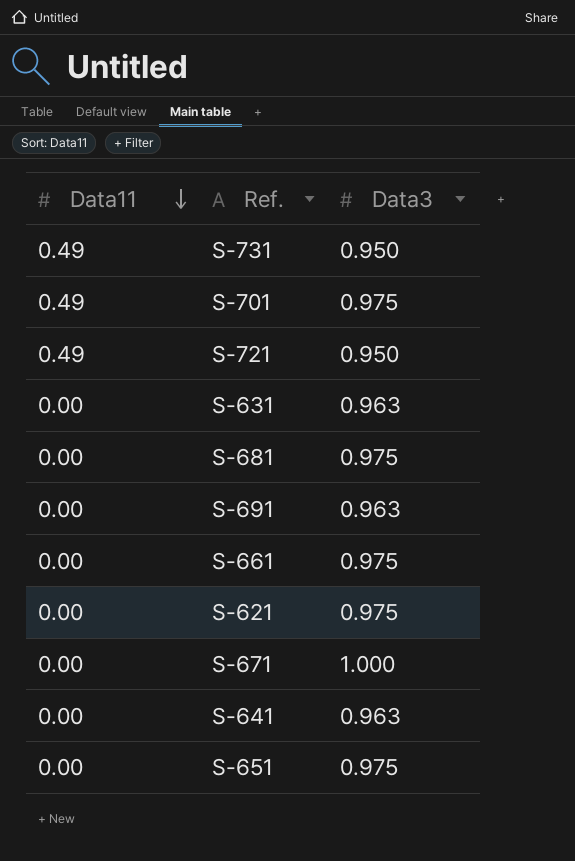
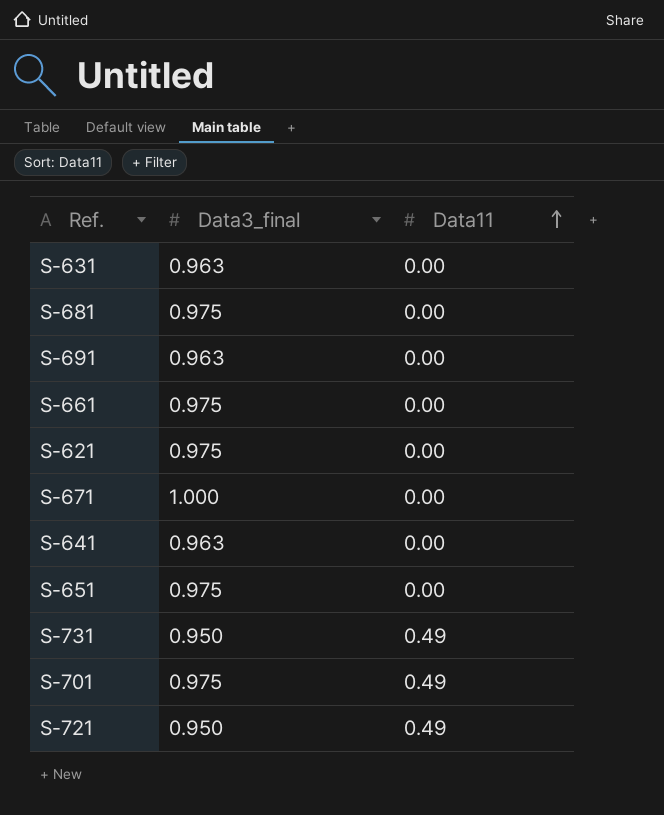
row order: Data11 descending -> Data11 ascending
column name: Data3 -> Data3_final
column Data11 | position: 1 -> 3

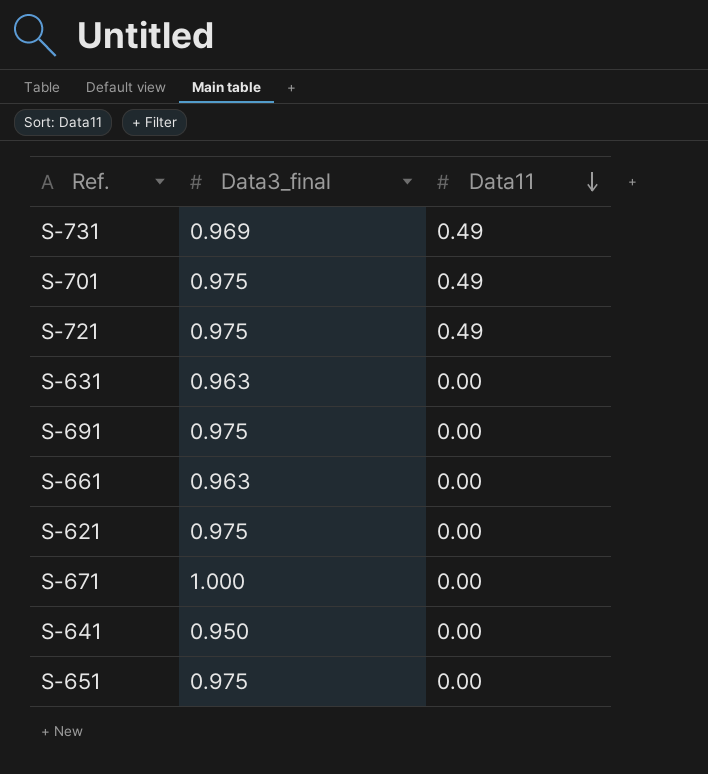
row order: Data11 ascending -> Data11 descending
row S-681: 0.975 | 0.00 -> none
S-731 | Data3_final: 0.950 -> 0.969
S-721 | Data3_final: 0.950 -> 0.975
S-691 | Data3_final: 0.963 -> 0.975
S-661 | Data3_final: 0.975 -> 0.963
S-641 | Data3_final: 0.963 -> 0.950

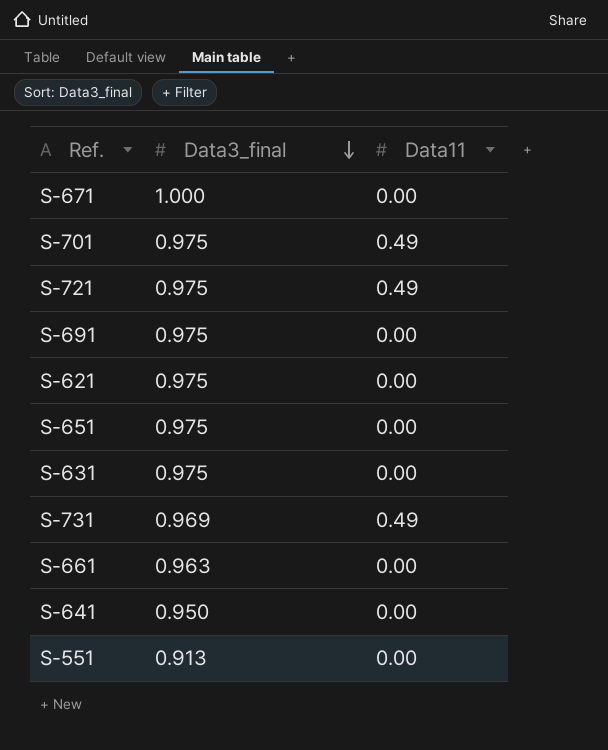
row order: Data11 descending -> Data3_final descending
S-631 | Data3_final: 0.963 -> 0.975
row S-551: none -> 0.913 | 0.00

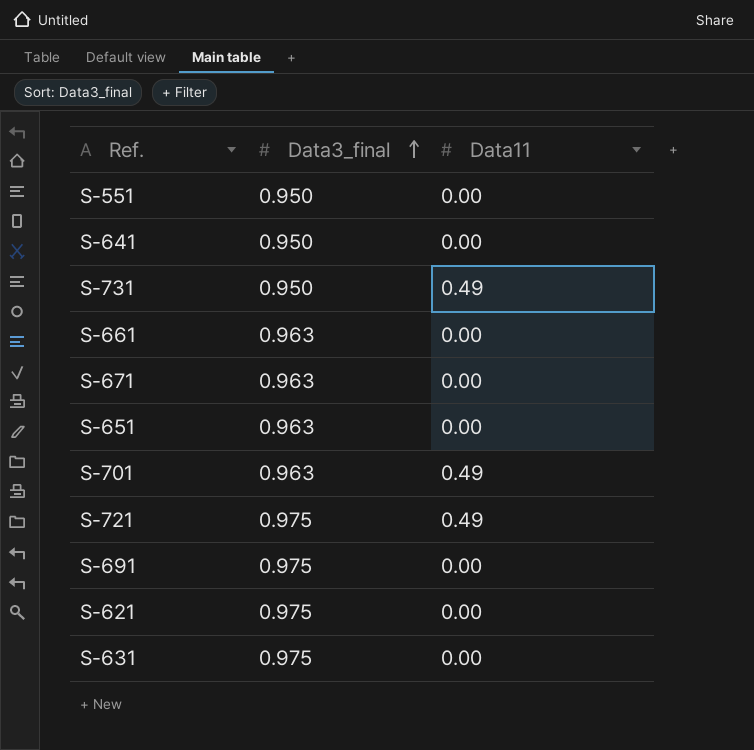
row order: Data3_final descending -> Data3_final ascending
S-551 | Data3_final: 0.913 -> 0.950
S-731 | Data3_final: 0.969 -> 0.950
S-671 | Data3_final: 1.000 -> 0.963
S-651 | Data3_final: 0.975 -> 0.963
S-701 | Data3_final: 0.975 -> 0.963

